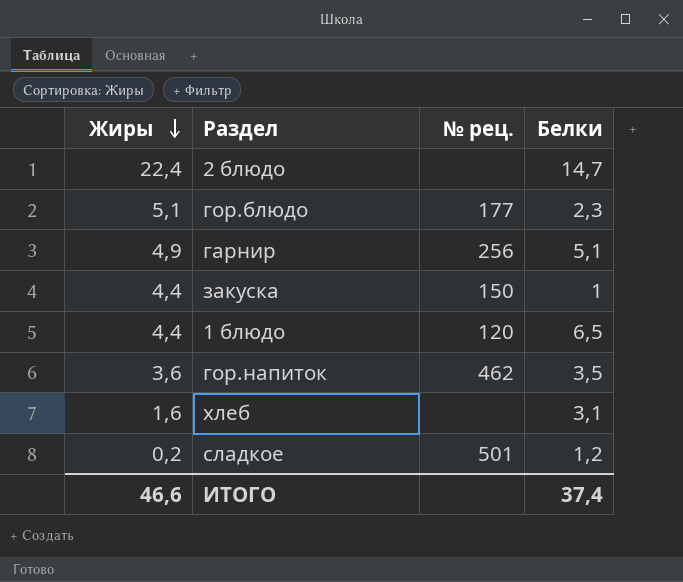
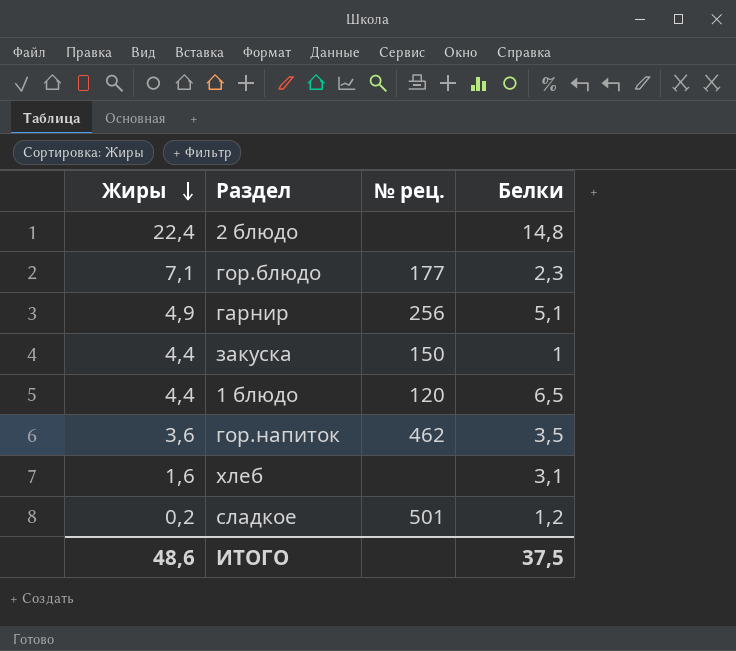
2 блюдо | Белки: 14,7 -> 14,8
гор.блюдо | Жиры: 5,1 -> 7,1
ИТОГО | Жиры: 46,6 -> 48,6
ИТОГО | Белки: 37,4 -> 37,5

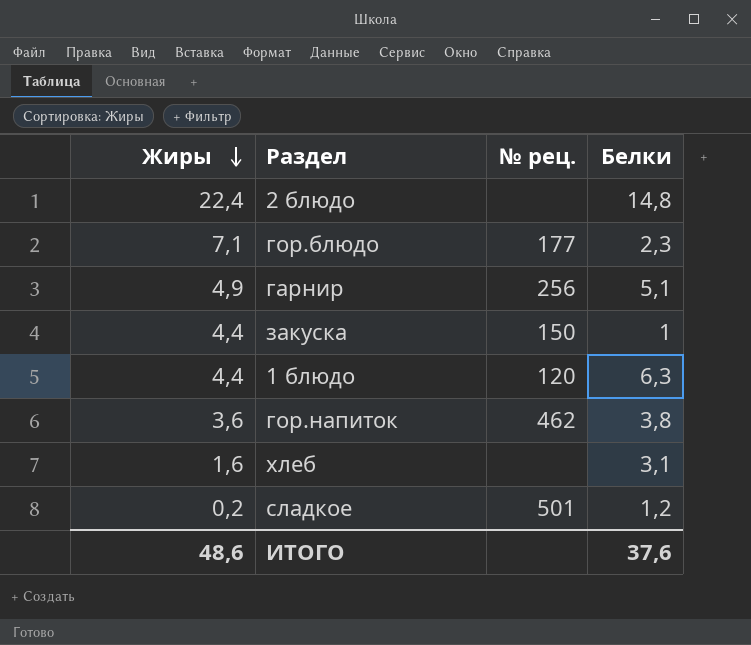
1 блюдо | Белки: 6,5 -> 6,3
гор.напиток | Белки: 3,5 -> 3,8
ИТОГО | Белки: 37,5 -> 37,6

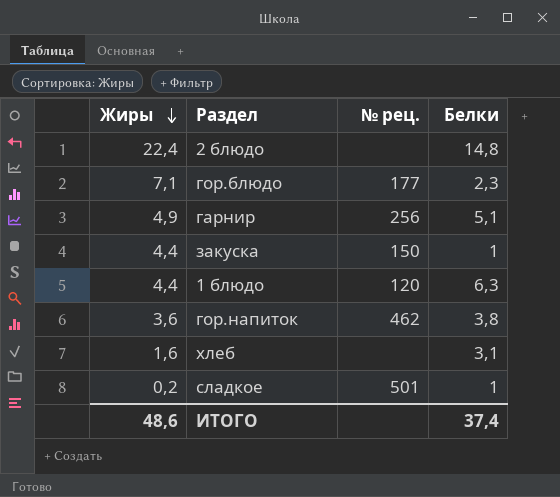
сладкое | Белки: 1,2 -> 1
ИТОГО | Белки: 37,6 -> 37,4

